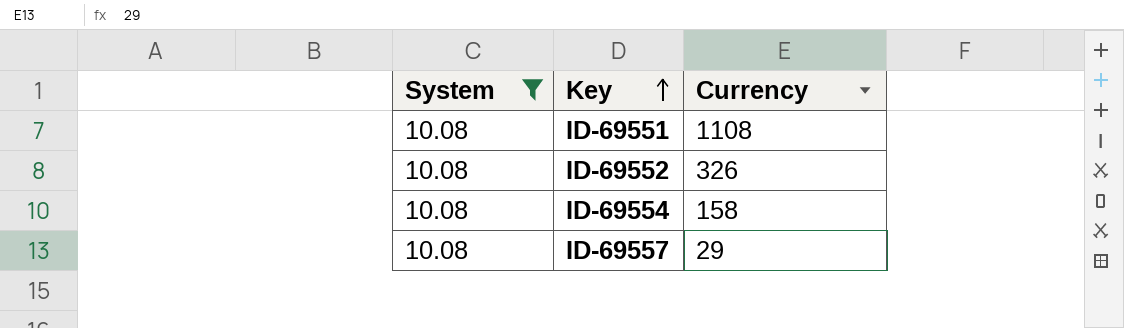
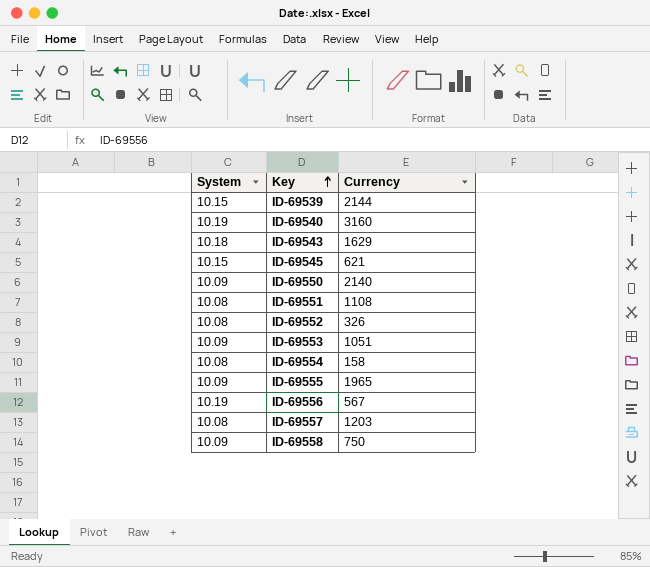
filter: System = 10.08 -> none
ID-69557 | Currency: 29 -> 1203

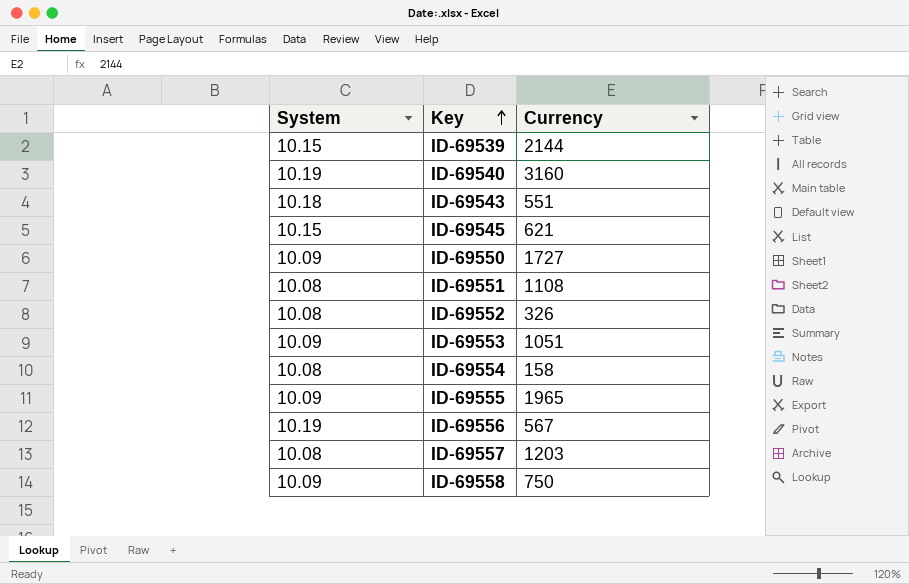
ID-69543 | Currency: 1629 -> 551
ID-69550 | Currency: 2140 -> 1727

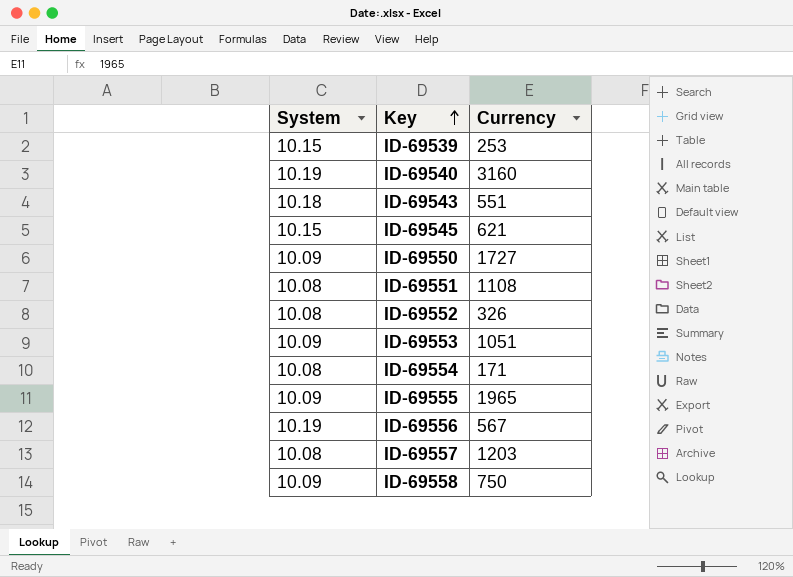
ID-69539 | Currency: 2144 -> 253
ID-69554 | Currency: 158 -> 171

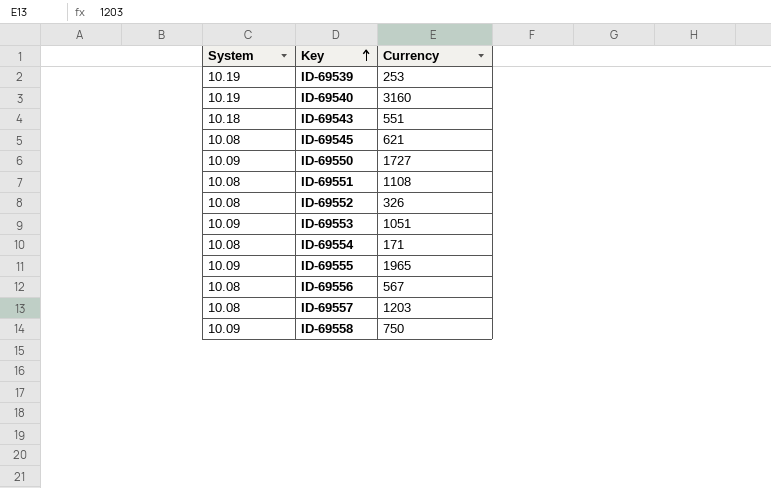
ID-69539 | System: 10.15 -> 10.19
ID-69545 | System: 10.15 -> 10.08
ID-69556 | System: 10.19 -> 10.08

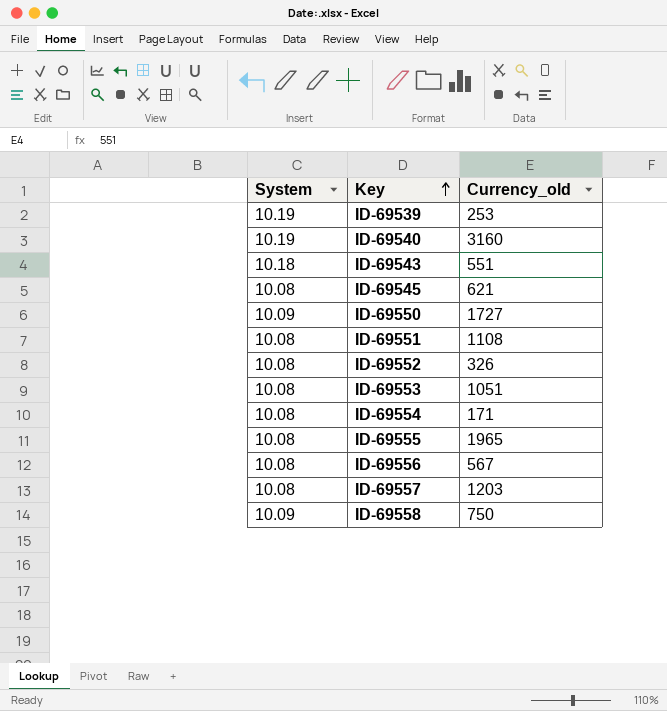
column name: Currency -> Currency_old
ID-69553 | System: 10.09 -> 10.08
ID-69555 | System: 10.09 -> 10.08

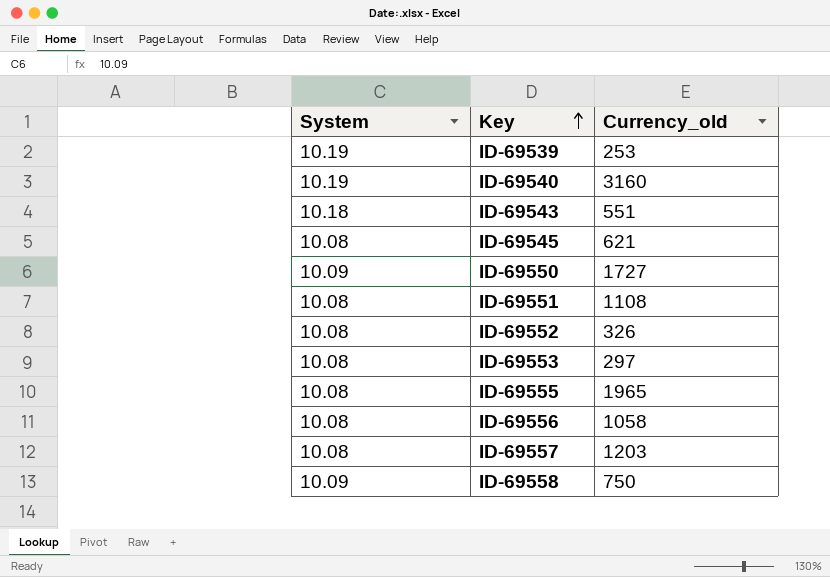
row ID-69554: 10.08 | 171 -> none
ID-69553 | Currency_old: 1051 -> 297
ID-69556 | Currency_old: 567 -> 1058

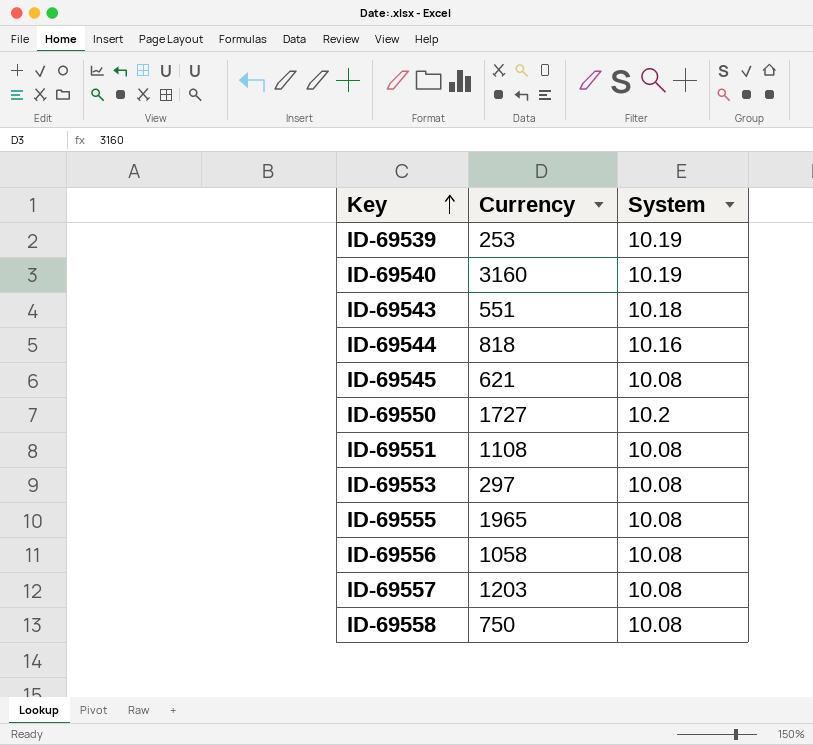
column name: Currency_old -> Currency
column System | position: 1 -> 3
row ID-69552: 10.08 | 326 -> none
row ID-69544: none -> 818 | 10.16
ID-69550 | System: 10.09 -> 10.2
ID-69558 | System: 10.09 -> 10.08

